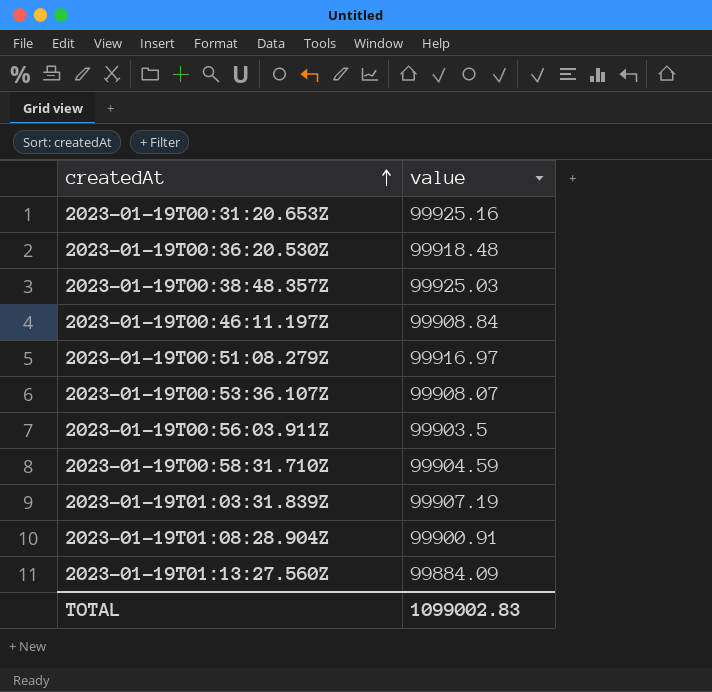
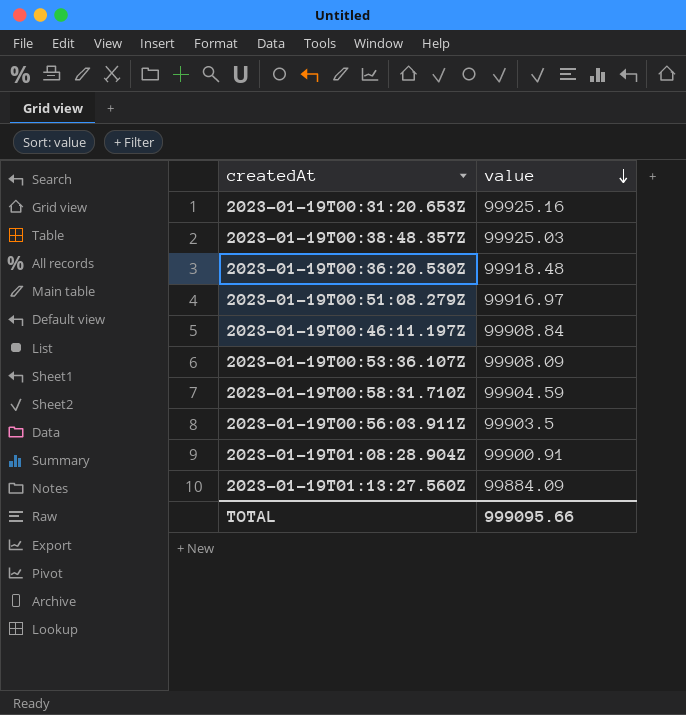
row order: createdAt ascending -> value descending
row 2023-01-19T01:03:31.839Z: 99907.19 -> none
2023-01-19T00:53:36.107Z | value: 99908.07 -> 99908.09
TOTAL | value: 1099002.83 -> 999095.66

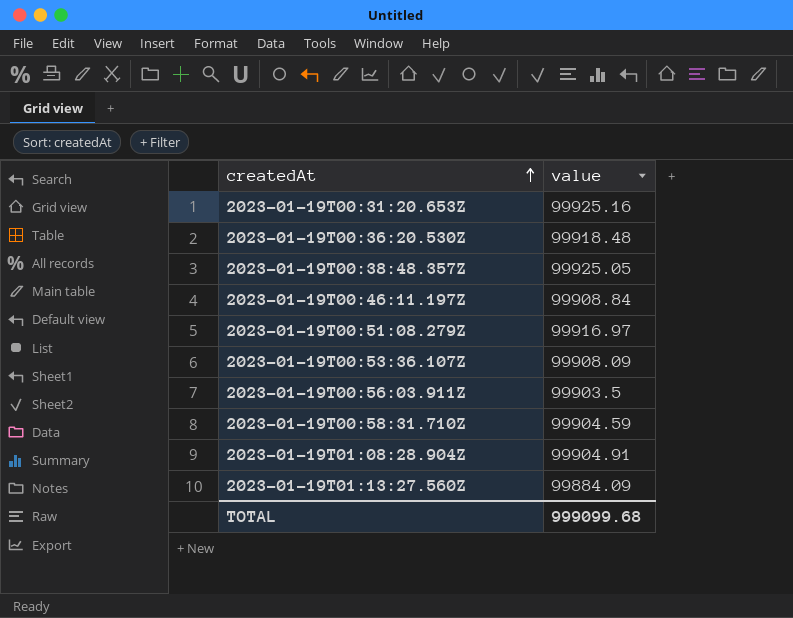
row order: value descending -> createdAt ascending
2023-01-19T00:38:48.357Z | value: 99925.03 -> 99925.05
2023-01-19T01:08:28.904Z | value: 99900.91 -> 99904.91
TOTAL | value: 999095.66 -> 999099.68

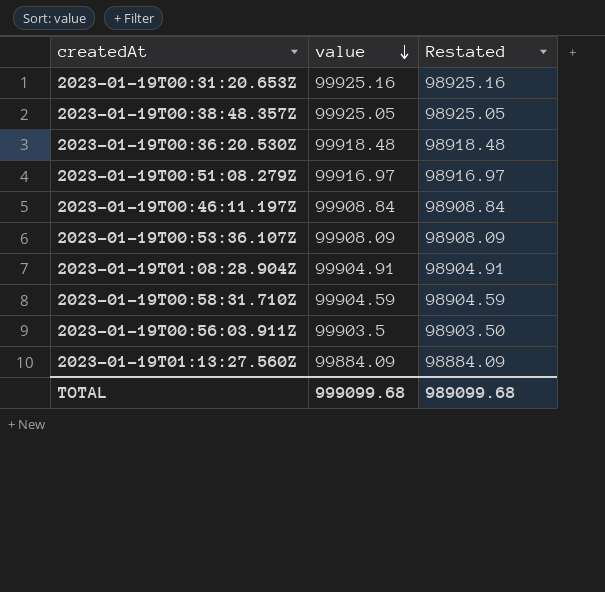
row order: createdAt ascending -> value descending
column Restated | formula: none -> [value] - 1000

